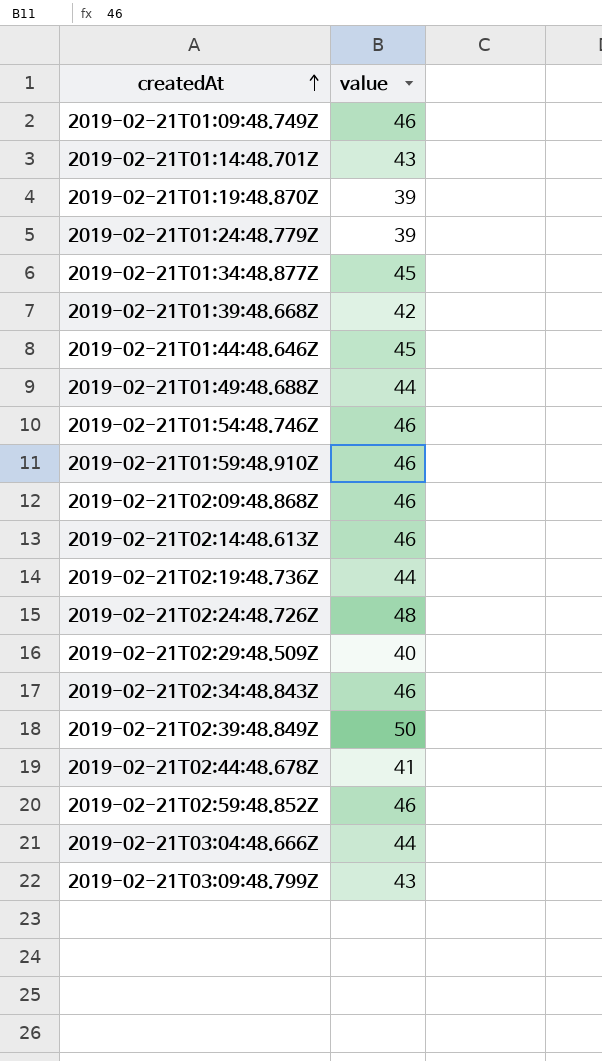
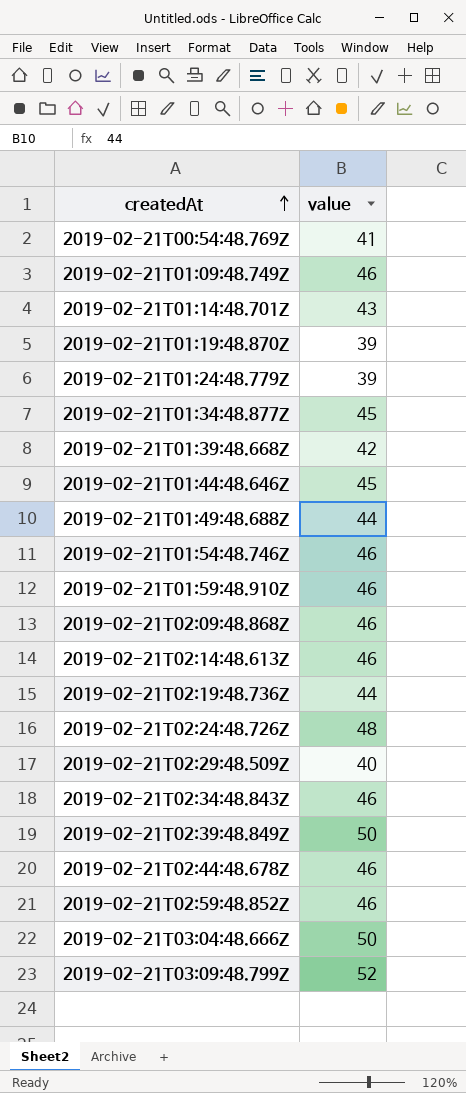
row 2019-02-21T00:54:48.769Z: none -> 41
2019-02-21T02:44:48.678Z | value: 41 -> 46
2019-02-21T03:04:48.666Z | value: 44 -> 50
2019-02-21T03:09:48.799Z | value: 43 -> 52

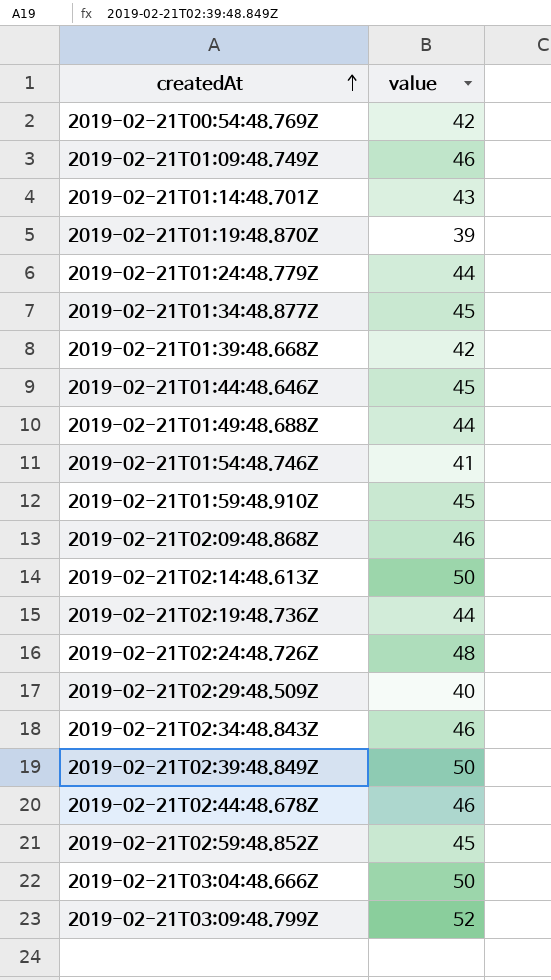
2019-02-21T00:54:48.769Z | value: 41 -> 42
2019-02-21T01:24:48.779Z | value: 39 -> 44
2019-02-21T01:54:48.746Z | value: 46 -> 41
2019-02-21T01:59:48.910Z | value: 46 -> 45
2019-02-21T02:14:48.613Z | value: 46 -> 50
2019-02-21T02:59:48.852Z | value: 46 -> 45

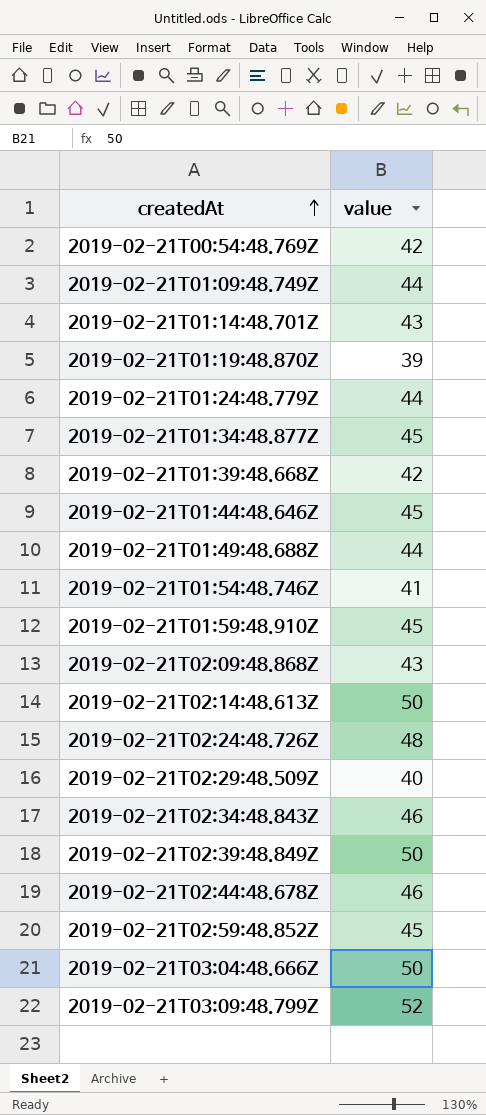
row 2019-02-21T02:19:48.736Z: 44 -> none
2019-02-21T01:09:48.749Z | value: 46 -> 44
2019-02-21T02:09:48.868Z | value: 46 -> 43

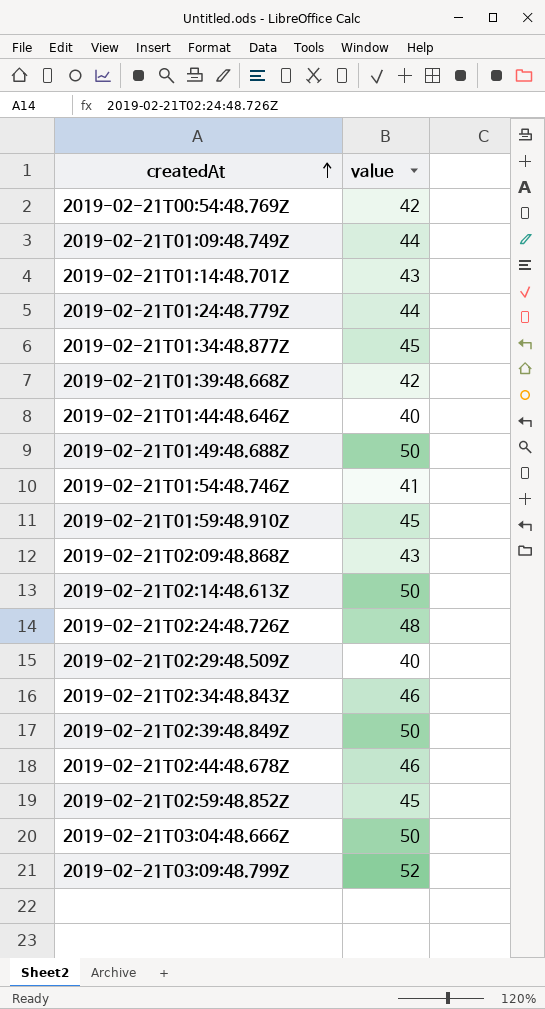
row 2019-02-21T01:19:48.870Z: 39 -> none
2019-02-21T01:44:48.646Z | value: 45 -> 40
2019-02-21T01:49:48.688Z | value: 44 -> 50

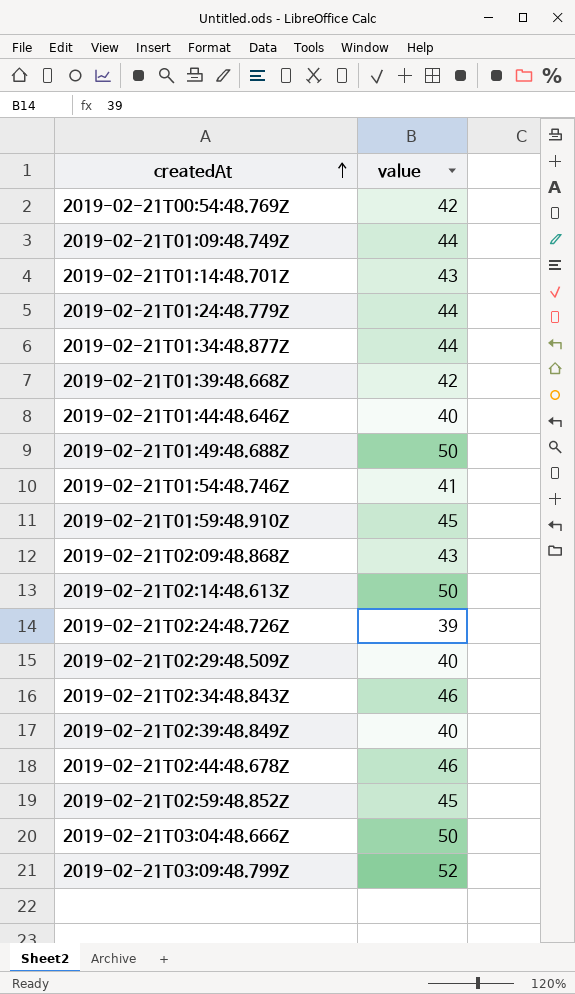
2019-02-21T01:34:48.877Z | value: 45 -> 44
2019-02-21T02:24:48.726Z | value: 48 -> 39
2019-02-21T02:39:48.849Z | value: 50 -> 40

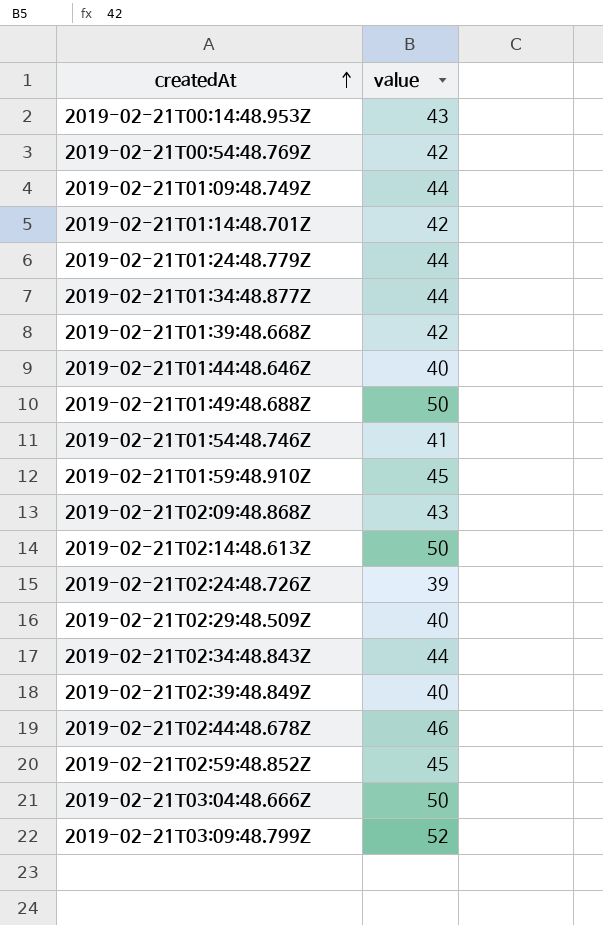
row 2019-02-21T00:14:48.953Z: none -> 43
2019-02-21T01:14:48.701Z | value: 43 -> 42
2019-02-21T02:34:48.843Z | value: 46 -> 44

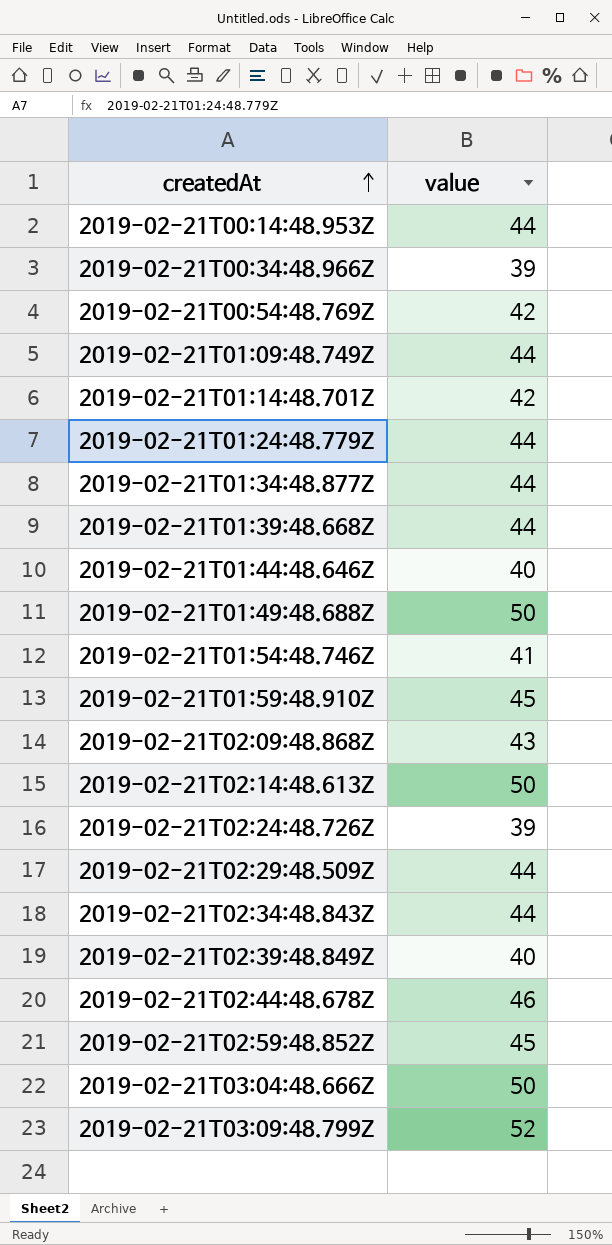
2019-02-21T00:14:48.953Z | value: 43 -> 44
row 2019-02-21T00:34:48.966Z: none -> 39
2019-02-21T01:39:48.668Z | value: 42 -> 44
2019-02-21T02:29:48.509Z | value: 40 -> 44

